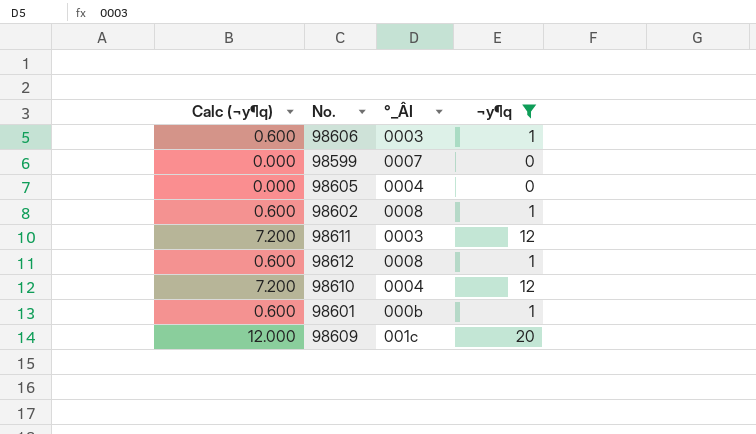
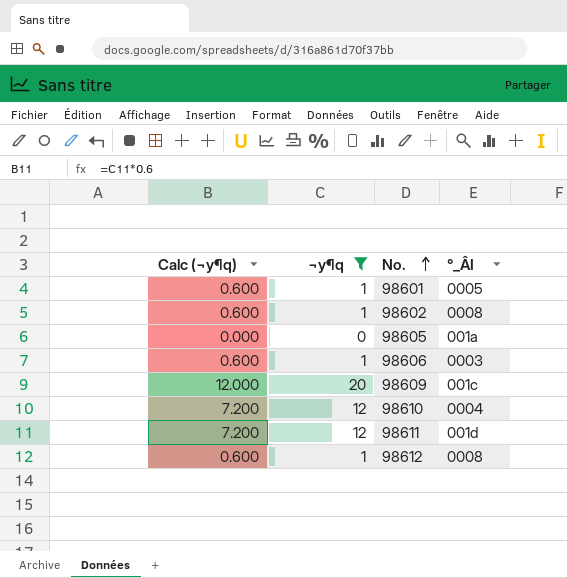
row order: none -> No. ascending
column ¬y¶q | position: 4 -> 2
row 98599: 0.000 | 0007 | 0 -> none
98601 | °_ÂI: 000b -> 0005
98605 | °_ÂI: 0004 -> 001a
98611 | °_ÂI: 0003 -> 001d

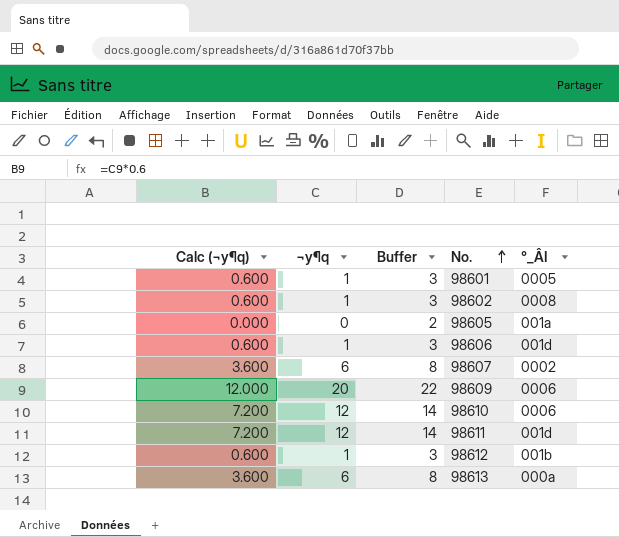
filter: ¬y¶q != 6 -> none
column Buffer | formula: none -> [¬y¶q] + 2
98606 | °_ÂI: 0003 -> 001d
98609 | °_ÂI: 001c -> 0006
98610 | °_ÂI: 0004 -> 0006
98612 | °_ÂI: 0008 -> 001b

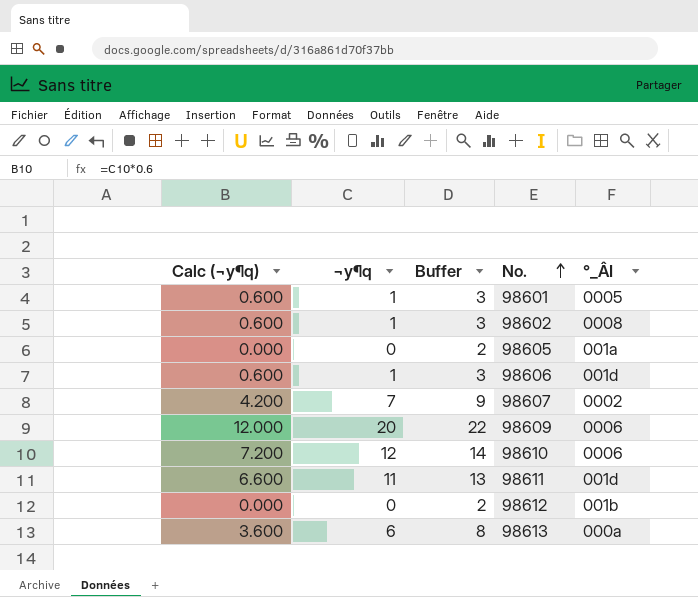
98607 | Calc (¬y¶q): 3.600 -> 4.200
98607 | ¬y¶q: 6 -> 7
98607 | Buffer: 8 -> 9
98611 | Calc (¬y¶q): 7.200 -> 6.600
98611 | ¬y¶q: 12 -> 11
98611 | Buffer: 14 -> 13
98612 | Calc (¬y¶q): 0.600 -> 0.000
98612 | ¬y¶q: 1 -> 0
98612 | Buffer: 3 -> 2

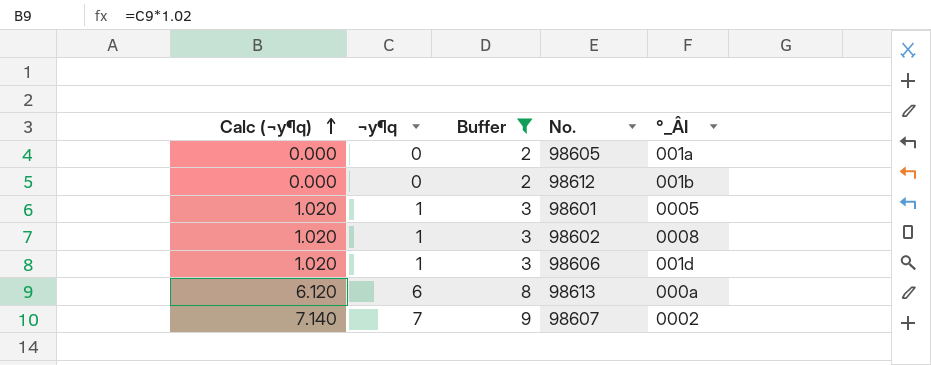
filter: none -> Buffer <= 9
row order: No. ascending -> Calc (¬y¶q) ascending
column Calc (¬y¶q) | formula: [¬y¶q] * 0.6 -> [¬y¶q] * 1.02

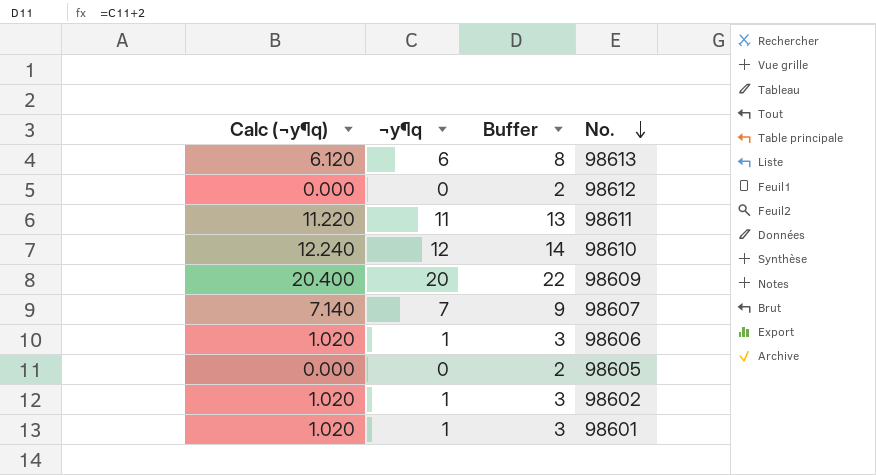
filter: Buffer <= 9 -> none
row order: Calc (¬y¶q) ascending -> No. descending
column °_ÂI | position: 5 -> none

